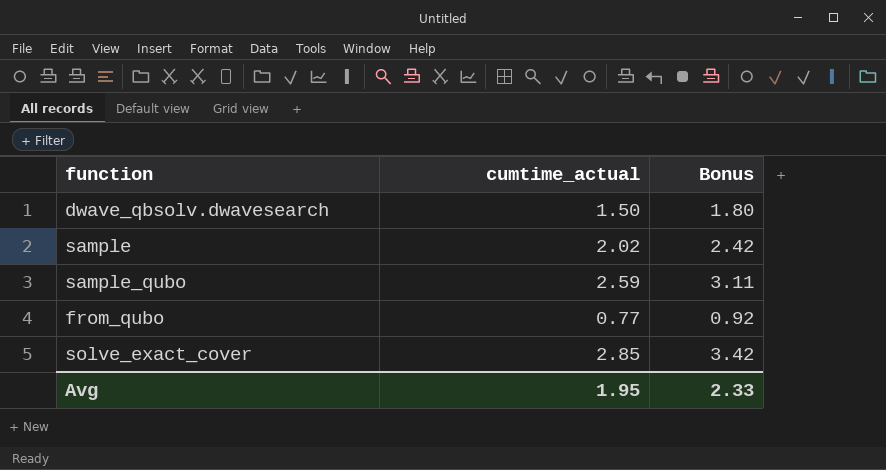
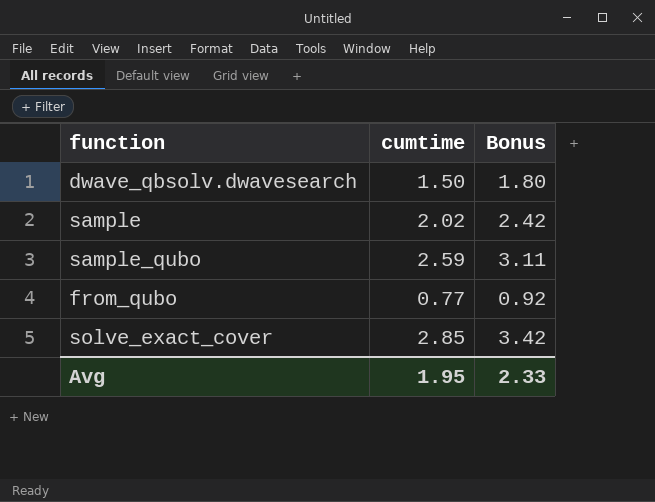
column name: cumtime_actual -> cumtime

